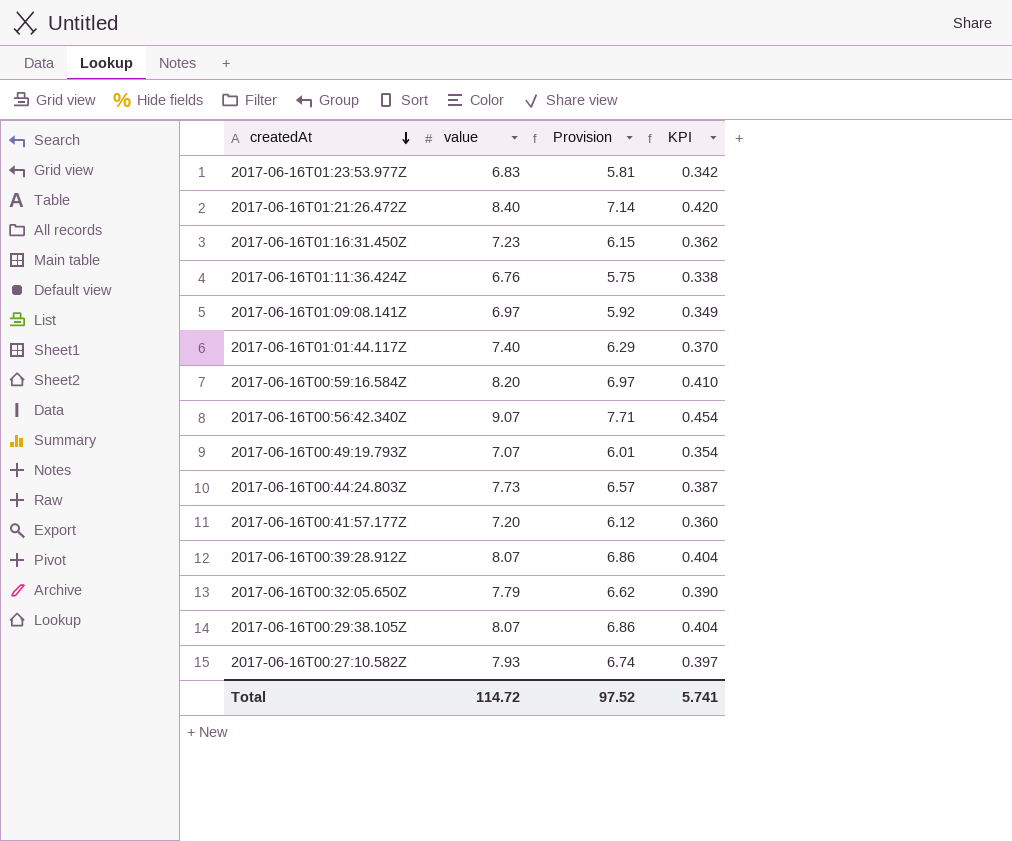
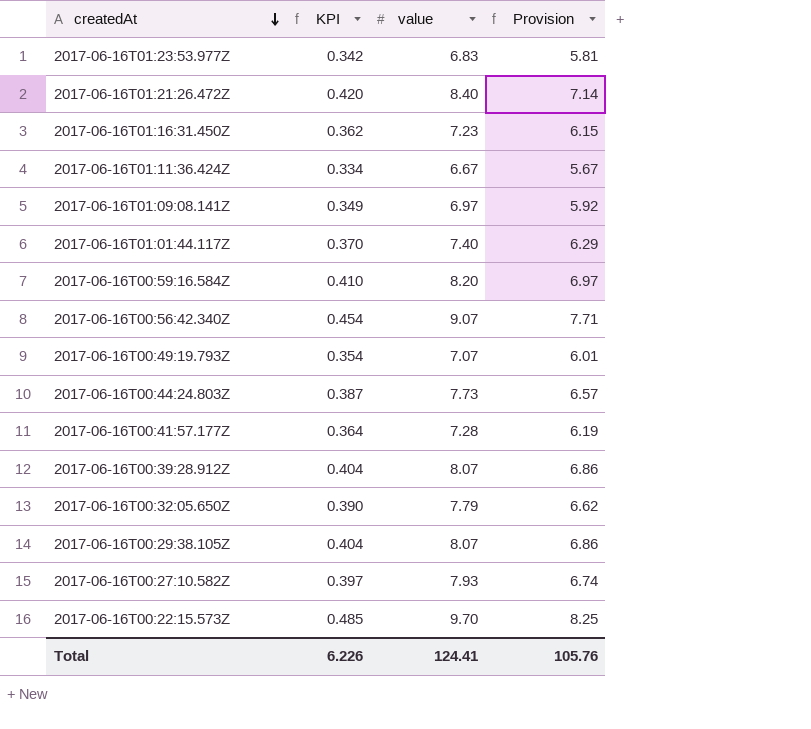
column KPI | position: 4 -> 2
2017-06-16T01:11:36.424Z | KPI: 0.338 -> 0.334
2017-06-16T01:11:36.424Z | value: 6.76 -> 6.67
2017-06-16T01:11:36.424Z | Provision: 5.75 -> 5.67
2017-06-16T00:41:57.177Z | KPI: 0.360 -> 0.364
2017-06-16T00:41:57.177Z | value: 7.20 -> 7.28
2017-06-16T00:41:57.177Z | Provision: 6.12 -> 6.19
row 2017-06-16T00:22:15.573Z: none -> 0.485 | 9.70 | 8.25
Total | KPI: 5.741 -> 6.226
Total | value: 114.72 -> 124.41
Total | Provision: 97.52 -> 105.76

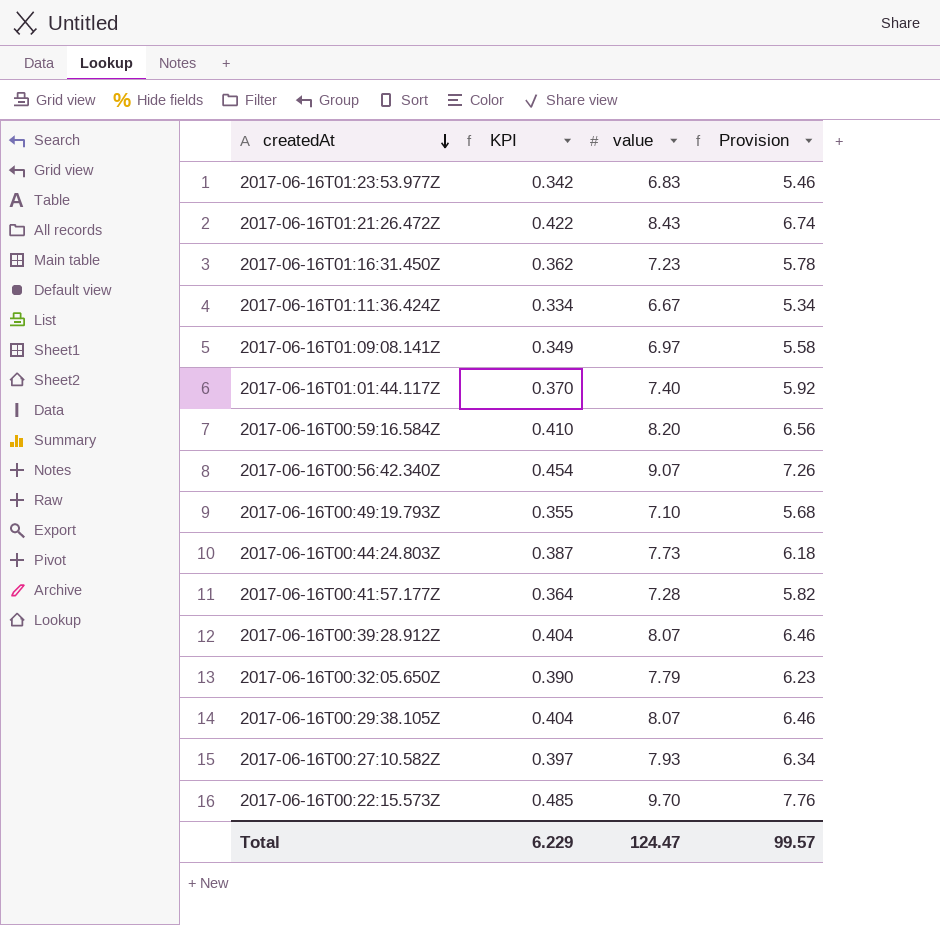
column Provision | formula: [value] * 0.85 -> [value] * 0.8
2017-06-16T01:21:26.472Z | KPI: 0.420 -> 0.422
2017-06-16T01:21:26.472Z | value: 8.40 -> 8.43
2017-06-16T00:49:19.793Z | KPI: 0.354 -> 0.355
2017-06-16T00:49:19.793Z | value: 7.07 -> 7.10
Total | KPI: 6.226 -> 6.229
Total | value: 124.41 -> 124.47
Total | Provision: 105.76 -> 99.57

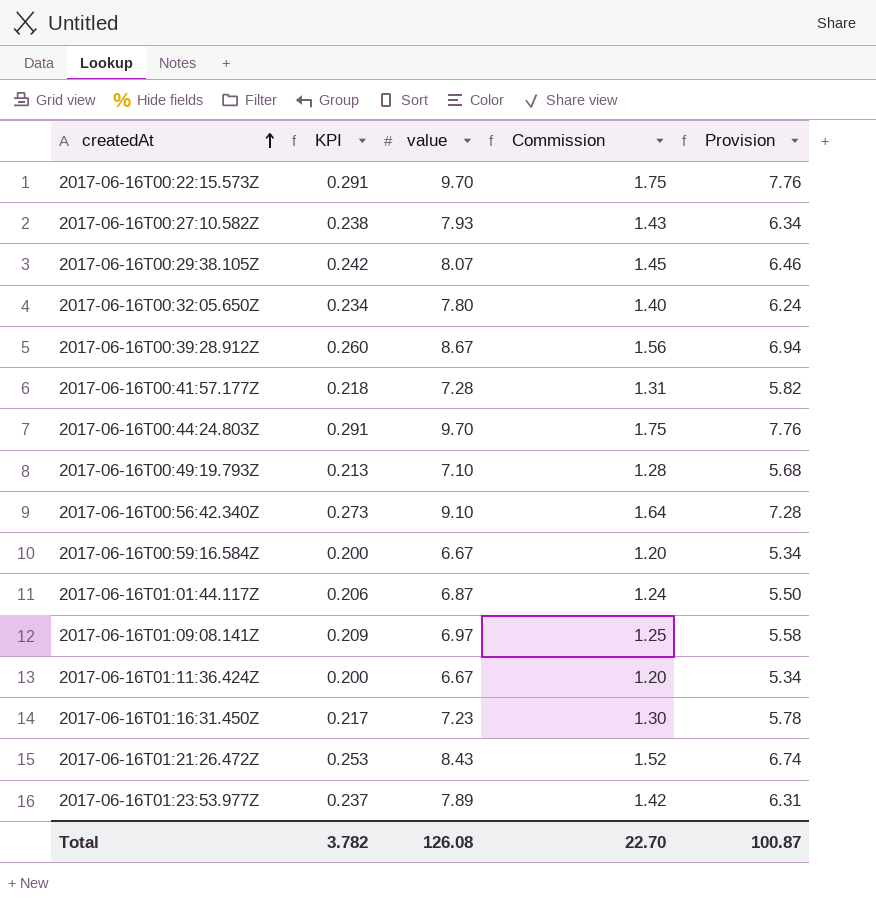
row order: createdAt descending -> createdAt ascending
column KPI | formula: [value] * 0.05 -> [value] * 0.03
column Commission | formula: none -> [value] * 0.18
2017-06-16T00:32:05.650Z | value: 7.79 -> 7.80
2017-06-16T00:32:05.650Z | Provision: 6.23 -> 6.24
2017-06-16T00:39:28.912Z | value: 8.07 -> 8.67
2017-06-16T00:39:28.912Z | Provision: 6.46 -> 6.94
2017-06-16T00:44:24.803Z | value: 7.73 -> 9.70
2017-06-16T00:44:24.803Z | Provision: 6.18 -> 7.76
2017-06-16T00:56:42.340Z | value: 9.07 -> 9.10
2017-06-16T00:56:42.340Z | Provision: 7.26 -> 7.28
2017-06-16T00:59:16.584Z | value: 8.20 -> 6.67
2017-06-16T00:59:16.584Z | Provision: 6.56 -> 5.34
2017-06-16T01:01:44.117Z | value: 7.40 -> 6.87
2017-06-16T01:01:44.117Z | Provision: 5.92 -> 5.50
2017-06-16T01:23:53.977Z | value: 6.83 -> 7.89
2017-06-16T01:23:53.977Z | Provision: 5.46 -> 6.31
Total | KPI: 6.229 -> 3.782
Total | value: 124.47 -> 126.08
Total | Provision: 99.57 -> 100.87

